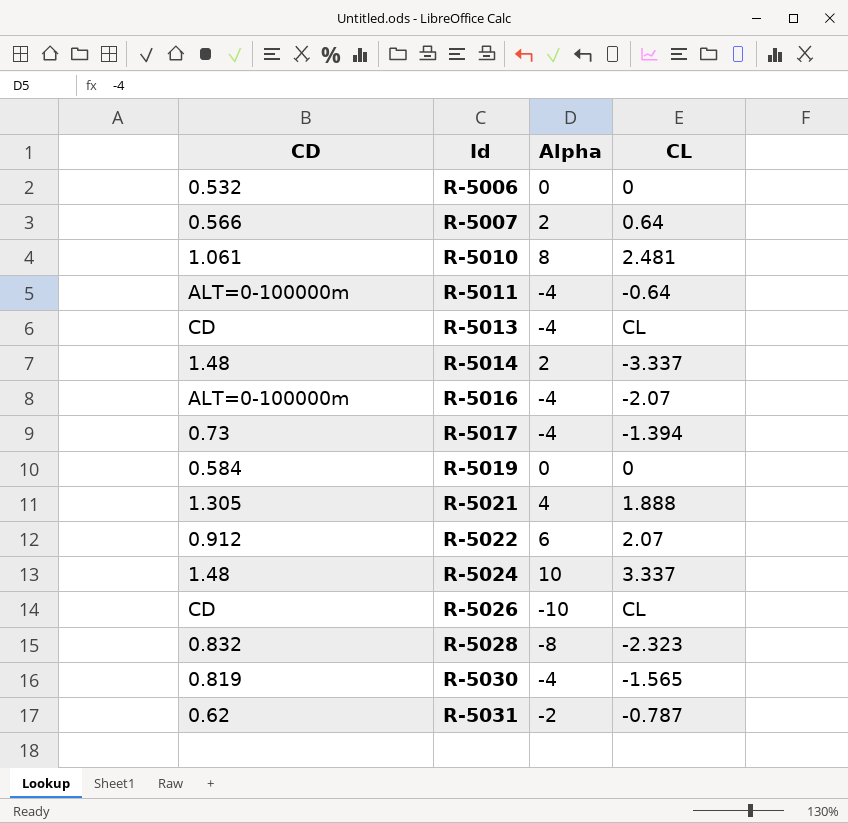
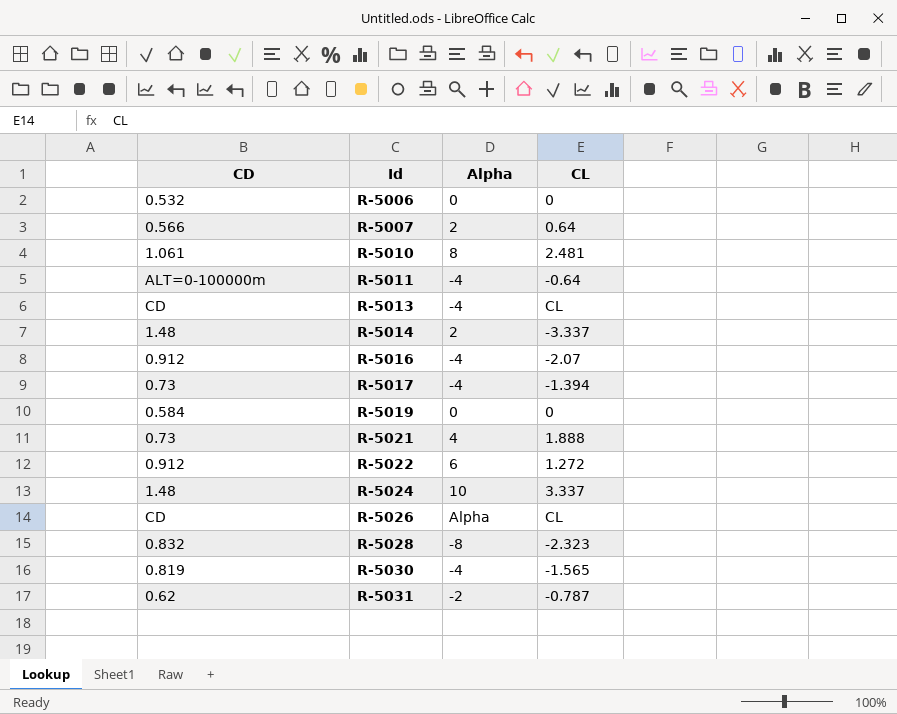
R-5016 | CD: ALT=0-100000m -> 0.912
R-5021 | CD: 1.305 -> 0.73
R-5022 | CL: 2.07 -> 1.272
R-5026 | Alpha: -10 -> Alpha

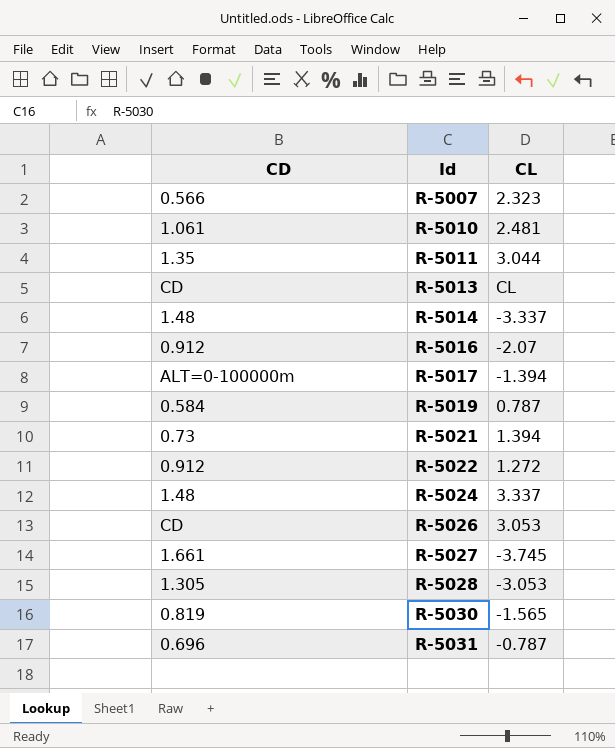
column Alpha | position: 3 -> none
row R-5006: 0.532 | 0 | 0 -> none
R-5007 | CL: 0.64 -> 2.323
R-5011 | CD: ALT=0-100000m -> 1.35
R-5011 | CL: -0.64 -> 3.044
R-5017 | CD: 0.73 -> ALT=0-100000m
R-5019 | CL: 0 -> 0.787
R-5021 | CL: 1.888 -> 1.394
R-5026 | CL: CL -> 3.053
row R-5027: none -> 1.661 | -3.745
R-5028 | CD: 0.832 -> 1.305
R-5028 | CL: -2.323 -> -3.053
R-5031 | CD: 0.62 -> 0.696

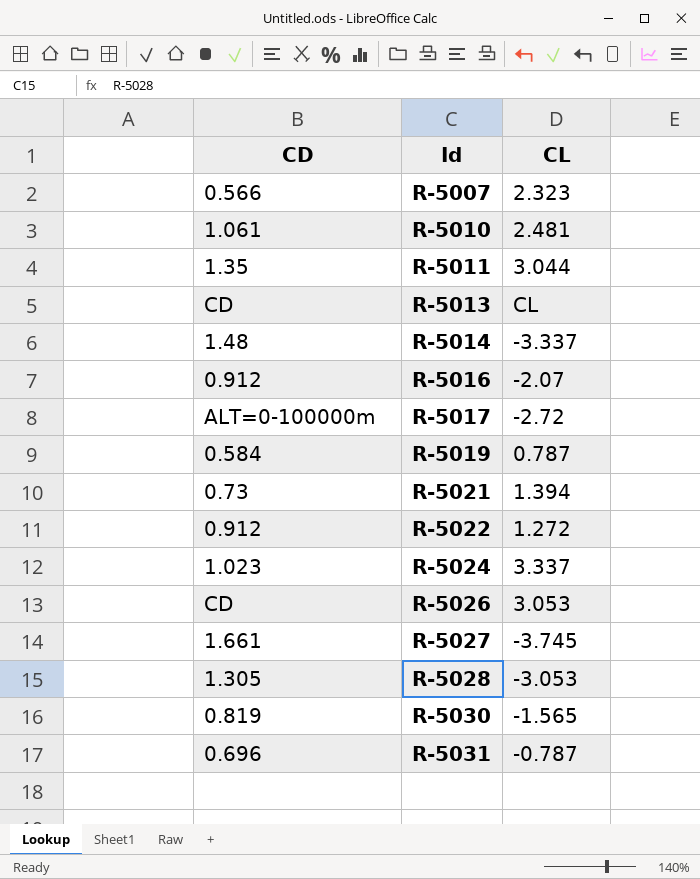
R-5017 | CL: -1.394 -> -2.72
R-5024 | CD: 1.48 -> 1.023

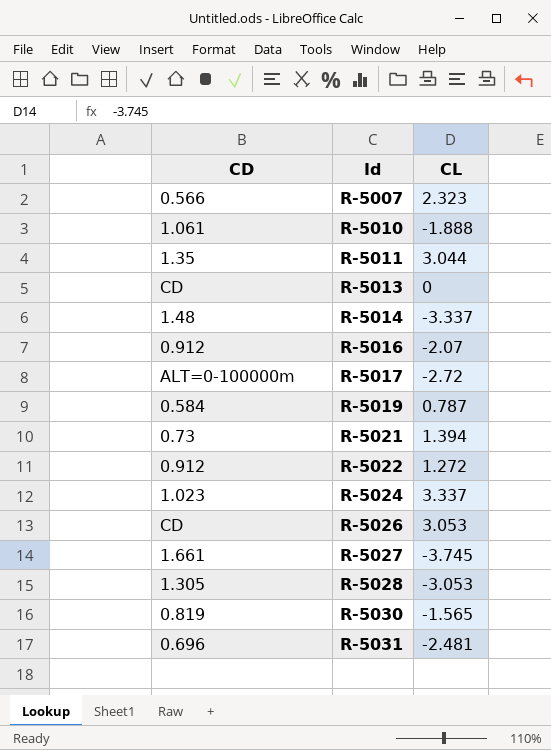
R-5010 | CL: 2.481 -> -1.888
R-5013 | CL: CL -> 0
R-5031 | CL: -0.787 -> -2.481

